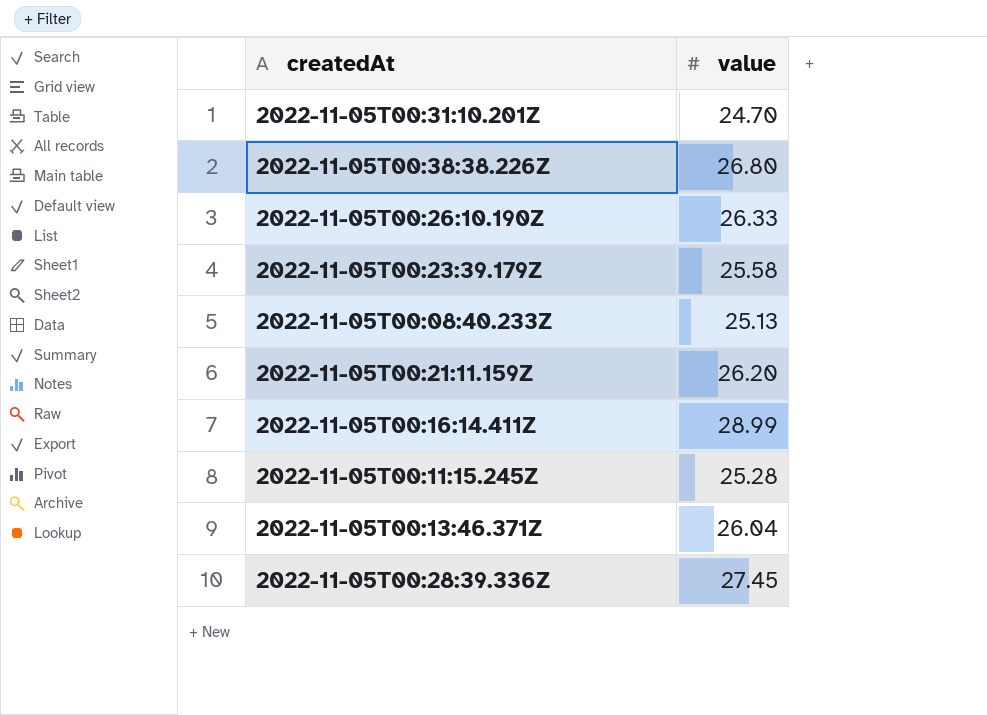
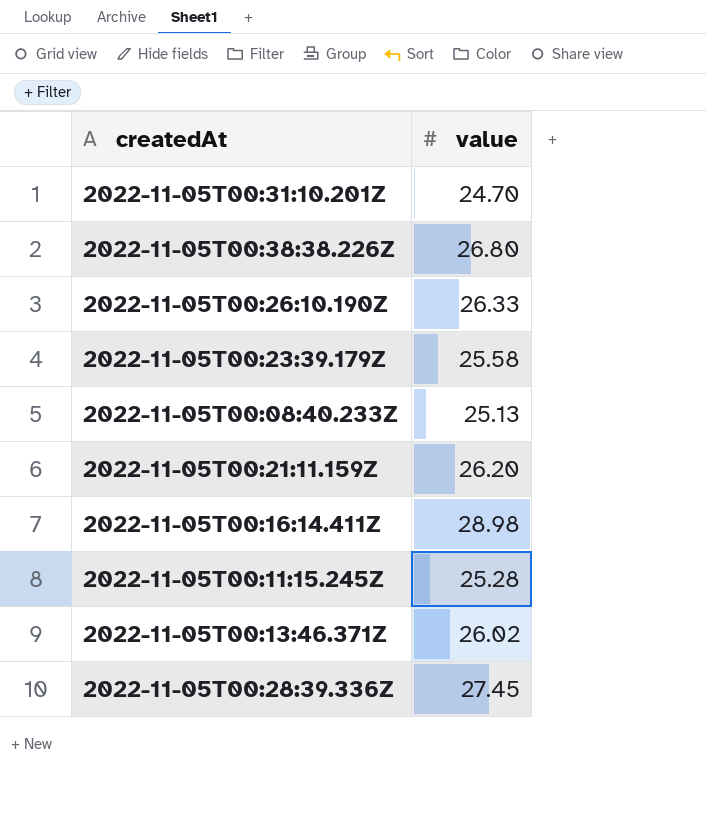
2022-11-05T00:16:14.411Z | value: 28.99 -> 28.98
2022-11-05T00:13:46.371Z | value: 26.04 -> 26.02

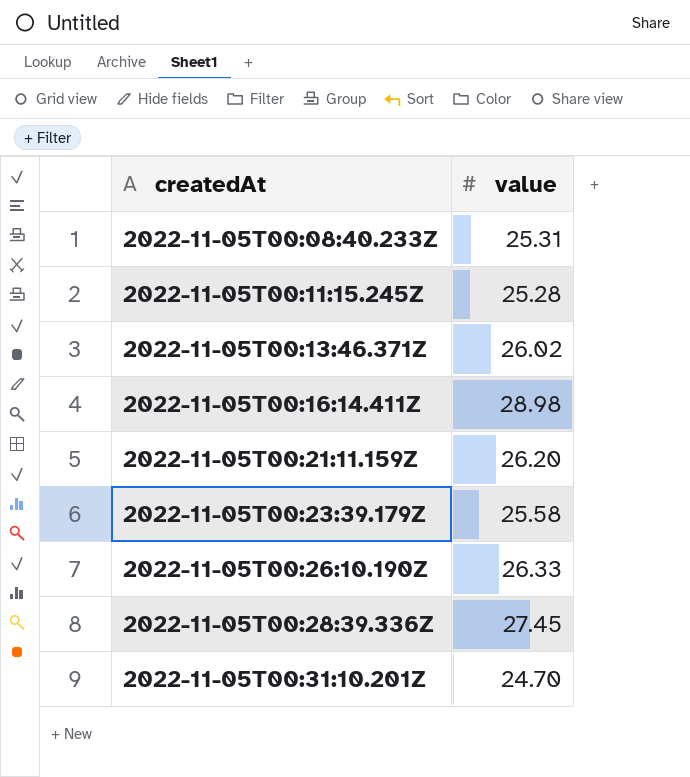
row order: none -> createdAt ascending
row 2022-11-05T00:38:38.226Z: 26.80 -> none
2022-11-05T00:08:40.233Z | value: 25.13 -> 25.31

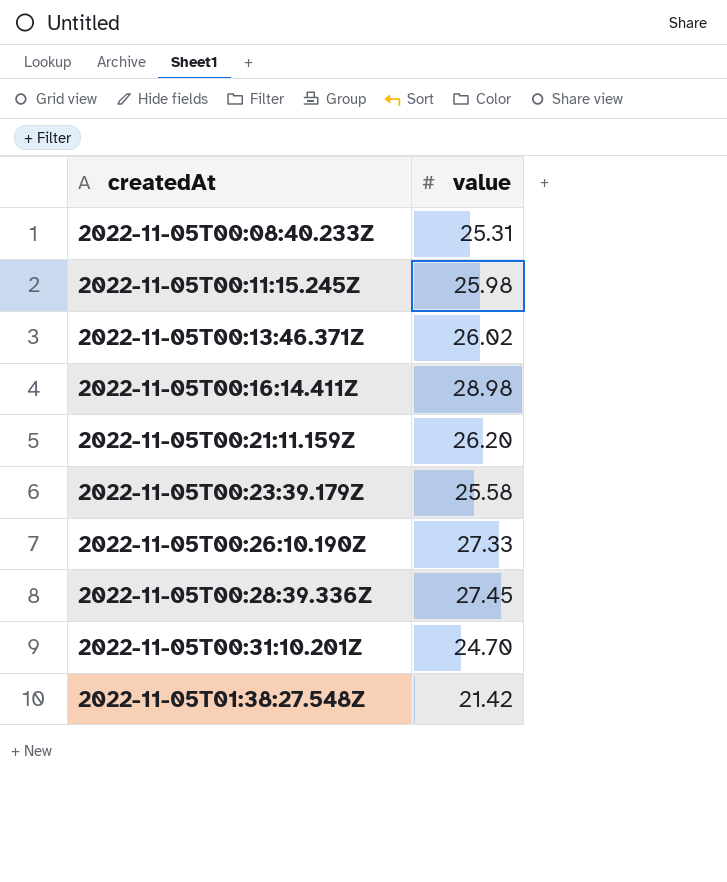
2022-11-05T00:11:15.245Z | value: 25.28 -> 25.98
2022-11-05T00:26:10.190Z | value: 26.33 -> 27.33
row 2022-11-05T01:38:27.548Z: none -> 21.42

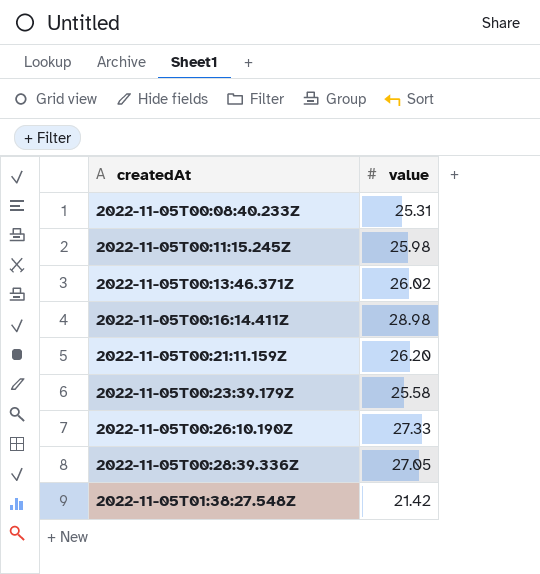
row 2022-11-05T00:31:10.201Z: 24.70 -> none
2022-11-05T00:28:39.336Z | value: 27.45 -> 27.05

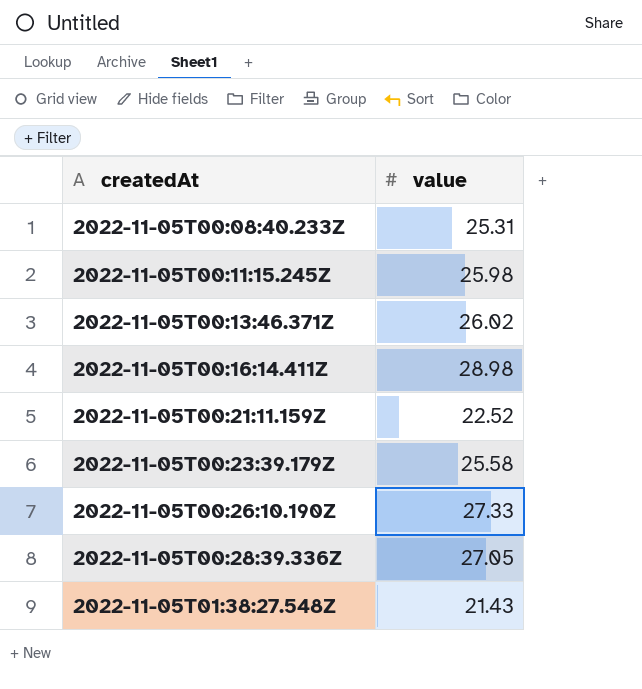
2022-11-05T00:21:11.159Z | value: 26.20 -> 22.52
2022-11-05T01:38:27.548Z | value: 21.42 -> 21.43

